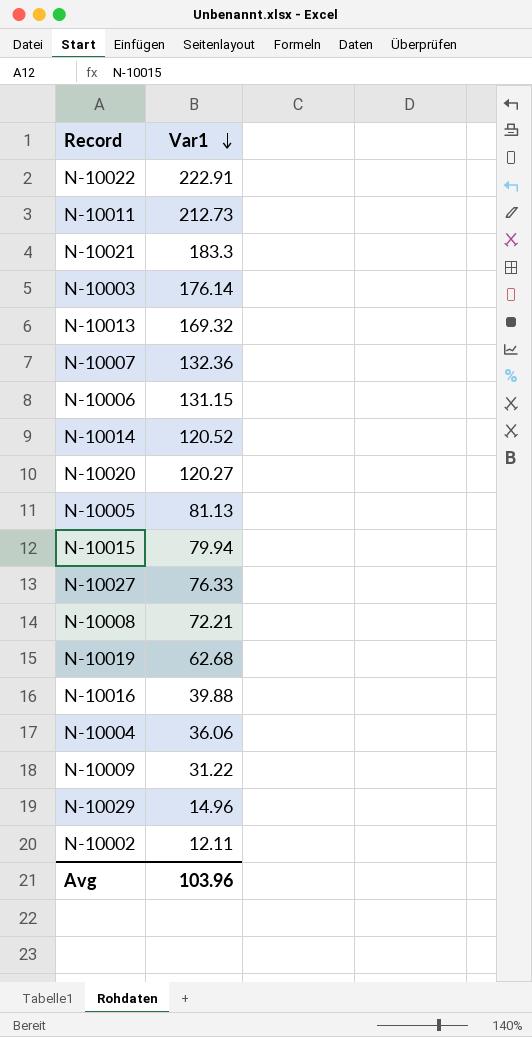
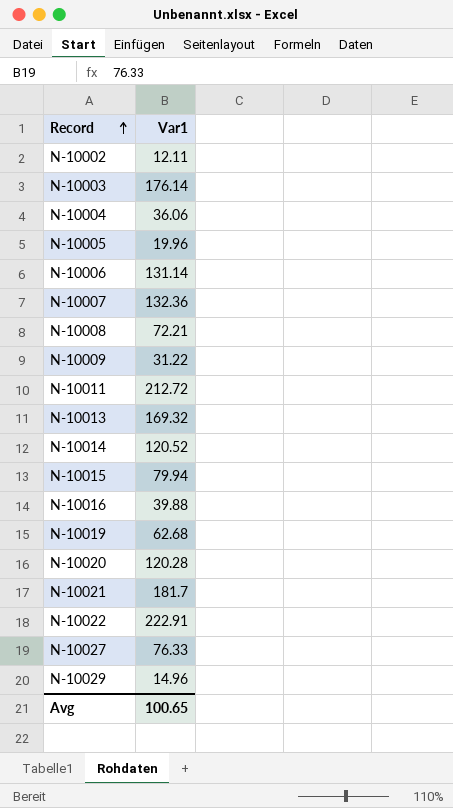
row order: Var1 descending -> Record ascending
N-10005 | Var1: 81.13 -> 19.96
N-10006 | Var1: 131.15 -> 131.14
N-10011 | Var1: 212.73 -> 212.72
N-10020 | Var1: 120.27 -> 120.28
N-10021 | Var1: 183.3 -> 181.7
Avg | Var1: 103.96 -> 100.65

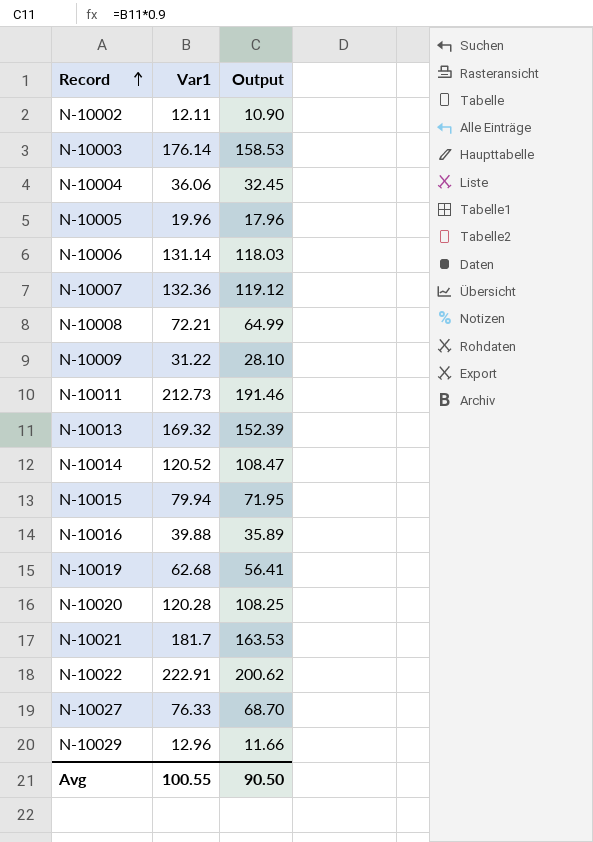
column Output | formula: none -> [Var1] * 0.9
N-10011 | Var1: 212.72 -> 212.73
N-10029 | Var1: 14.96 -> 12.96
Avg | Var1: 100.65 -> 100.55

